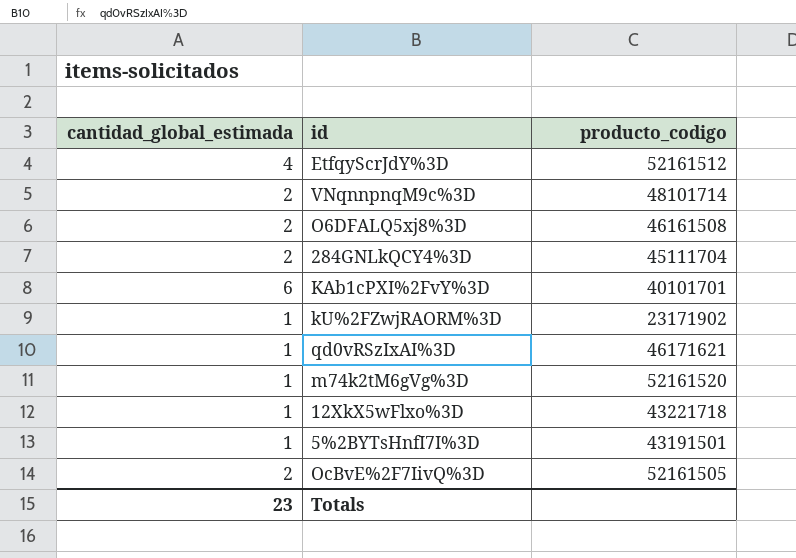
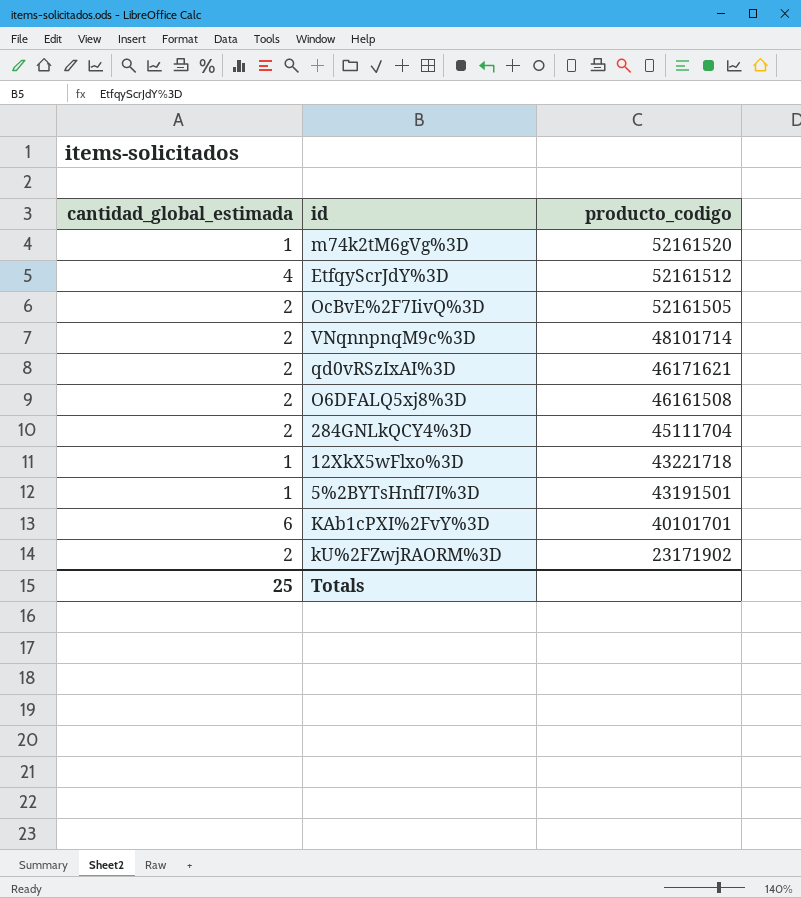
row order: none -> producto_codigo descending
qd0vRSzIxAI%3D | cantidad_global_estimada: 1 -> 2
kU%2FZwjRAORM%3D | cantidad_global_estimada: 1 -> 2
Totals | cantidad_global_estimada: 23 -> 25

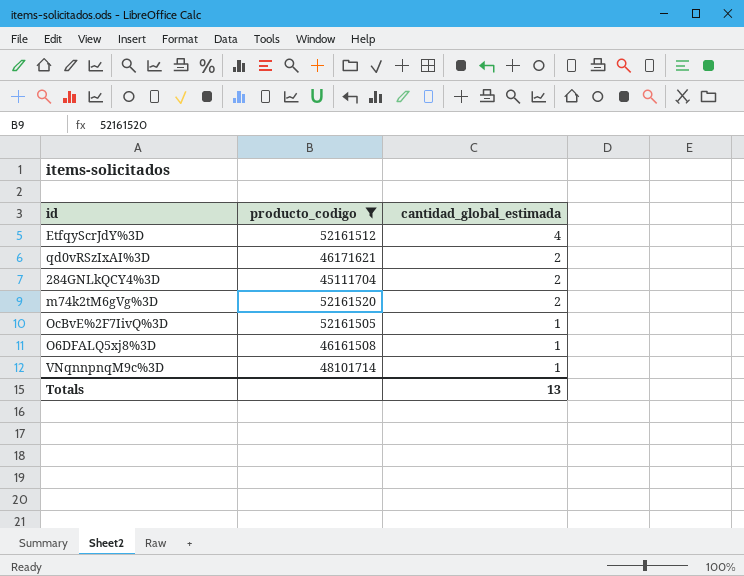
filter: none -> producto_codigo >= 45111704
row order: producto_codigo descending -> cantidad_global_estimada descending
column cantidad_global_estimada | position: 1 -> 3
m74k2tM6gVg%3D | cantidad_global_estimada: 1 -> 2
OcBvE%2F7IivQ%3D | cantidad_global_estimada: 2 -> 1
O6DFALQ5xj8%3D | cantidad_global_estimada: 2 -> 1
VNqnnpnqM9c%3D | cantidad_global_estimada: 2 -> 1
Totals | cantidad_global_estimada: 25 -> 13

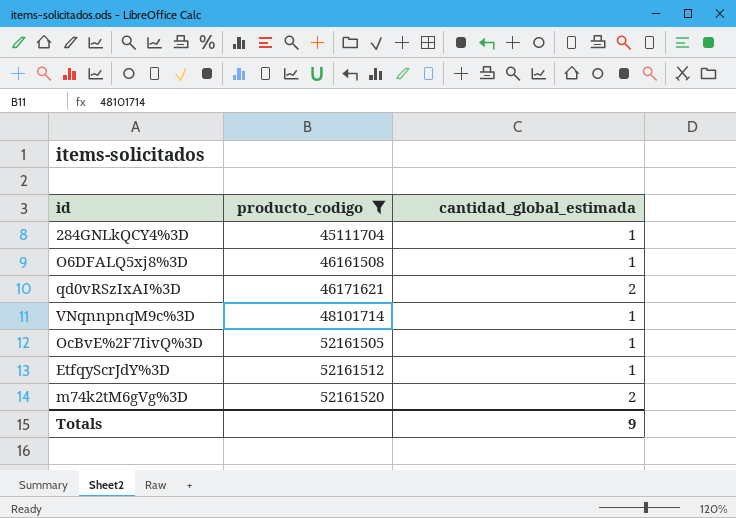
row order: cantidad_global_estimada descending -> producto_codigo ascending
284GNLkQCY4%3D | cantidad_global_estimada: 2 -> 1
EtfqyScrJdY%3D | cantidad_global_estimada: 4 -> 1
Totals | cantidad_global_estimada: 13 -> 9

